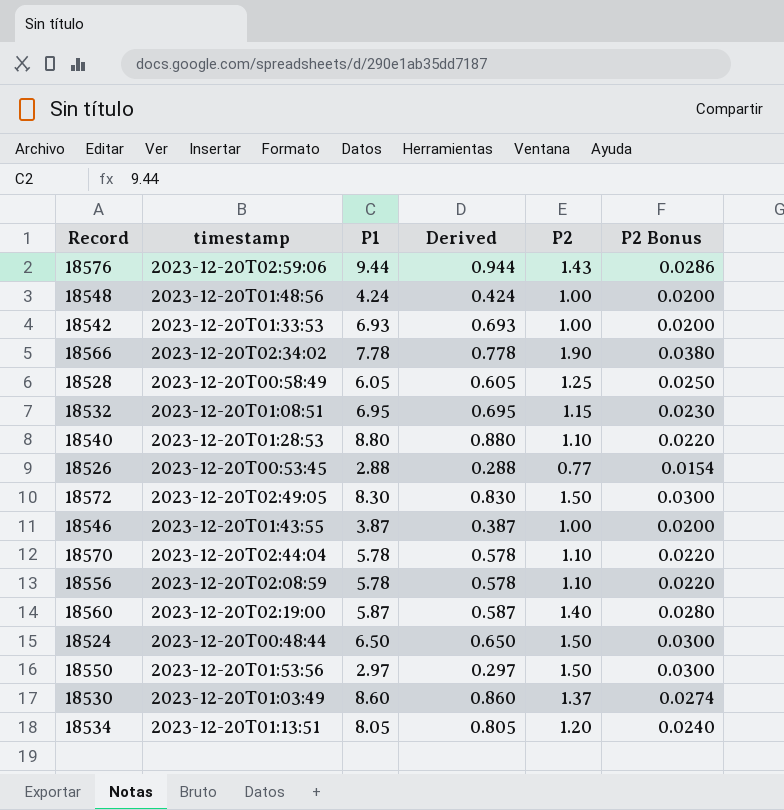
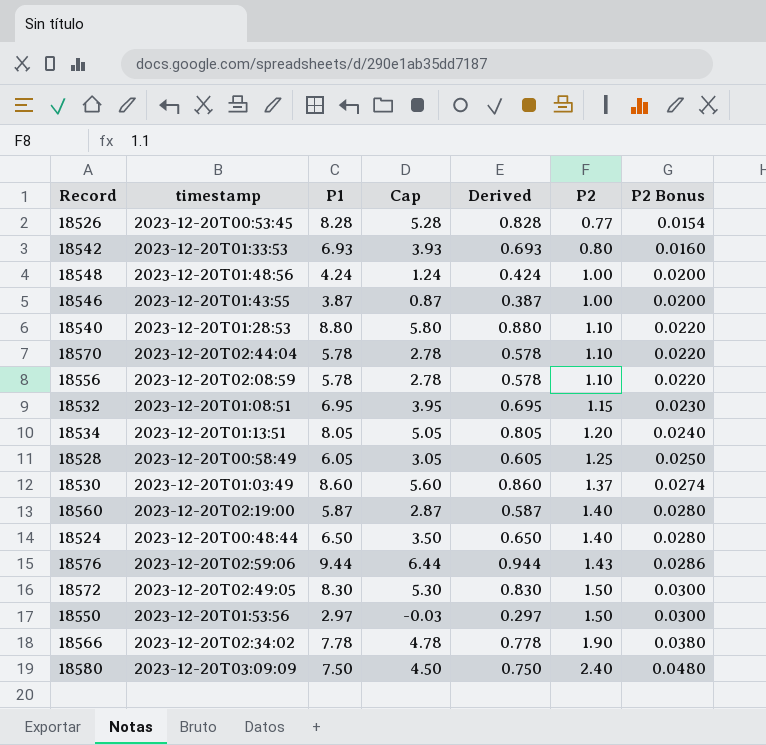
row order: none -> P2 ascending
column Cap | formula: none -> [P1] - 3
18526 | P1: 2.88 -> 8.28
18526 | Derived: 0.288 -> 0.828
18542 | P2: 1.00 -> 0.80
18542 | P2 Bonus: 0.0200 -> 0.0160
18524 | P2: 1.50 -> 1.40
18524 | P2 Bonus: 0.0300 -> 0.0280
row 18580: none -> 2023-12-20T03:09:09 | 7.50 | 4.50 | 0.750 | 2.40 | 0.0480

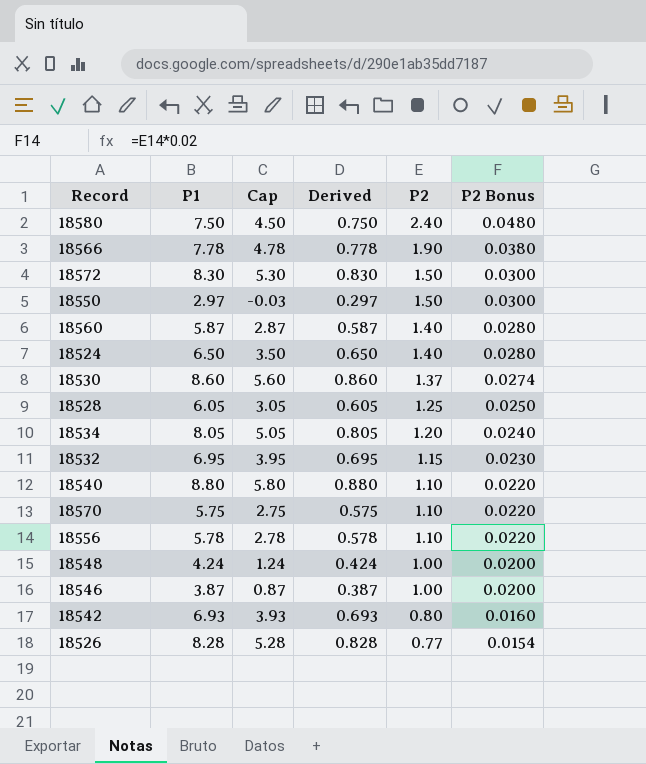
row order: P2 ascending -> P2 descending
column timestamp | position: 2 -> none
row 18576: 2023-12-20T02:59:06 | 9.44 | 6.44 | 0.944 | 1.43 | 0.0286 -> none
18570 | P1: 5.78 -> 5.75
18570 | Cap: 2.78 -> 2.75
18570 | Derived: 0.578 -> 0.575

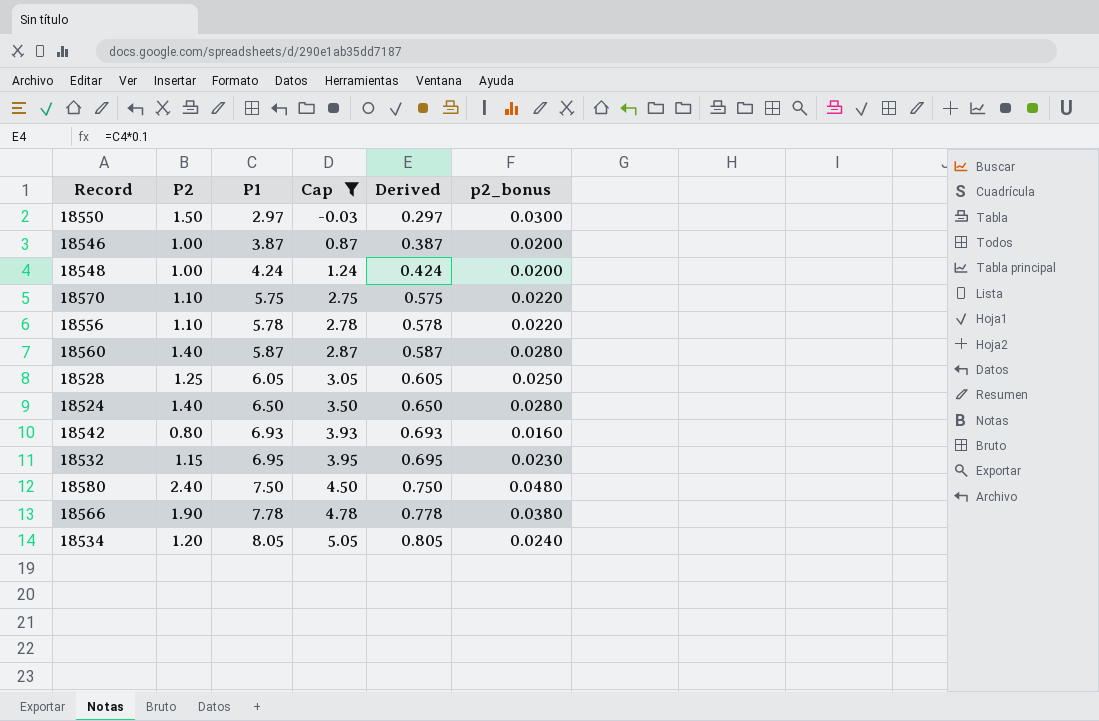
filter: none -> Cap <= 5.05
row order: P2 descending -> P1 ascending
column P2 | position: 5 -> 2
column name: P2 Bonus -> p2_bonus

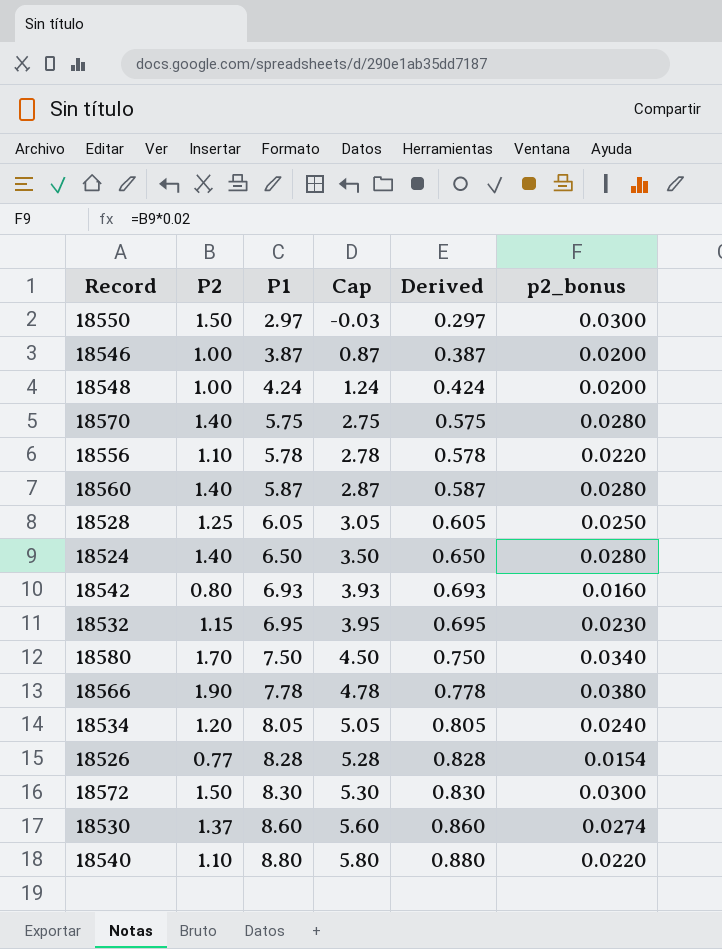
filter: Cap <= 5.05 -> none
18570 | P2: 1.10 -> 1.40
18570 | p2_bonus: 0.0220 -> 0.0280
18580 | P2: 2.40 -> 1.70
18580 | p2_bonus: 0.0480 -> 0.0340

